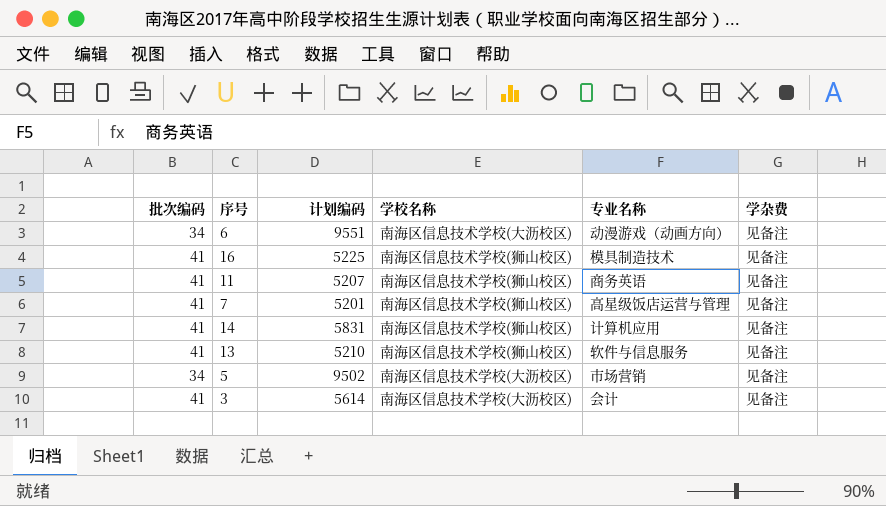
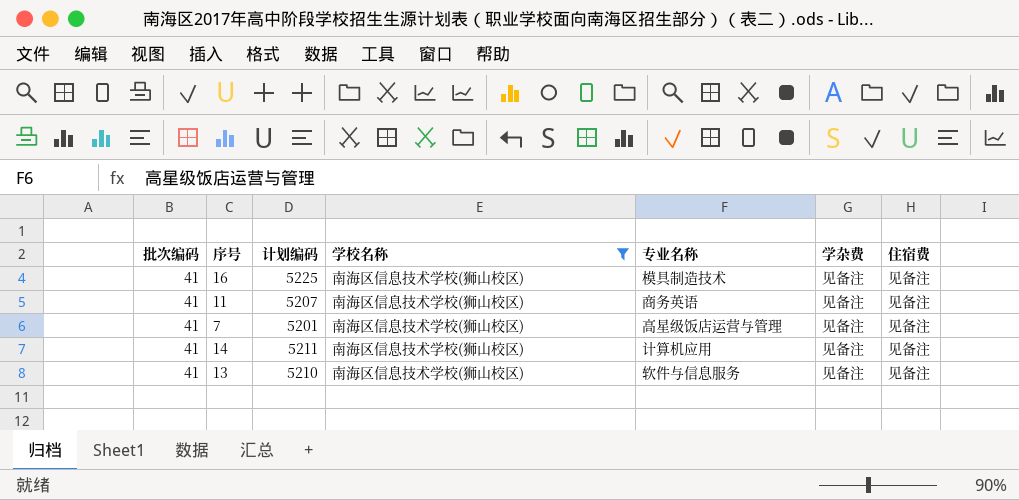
filter: none -> 学校名称 = 南海区信息技术学校(狮山校区)
column 住宿费 | position: none -> 7
14 | 计划编码: 5831 -> 5211

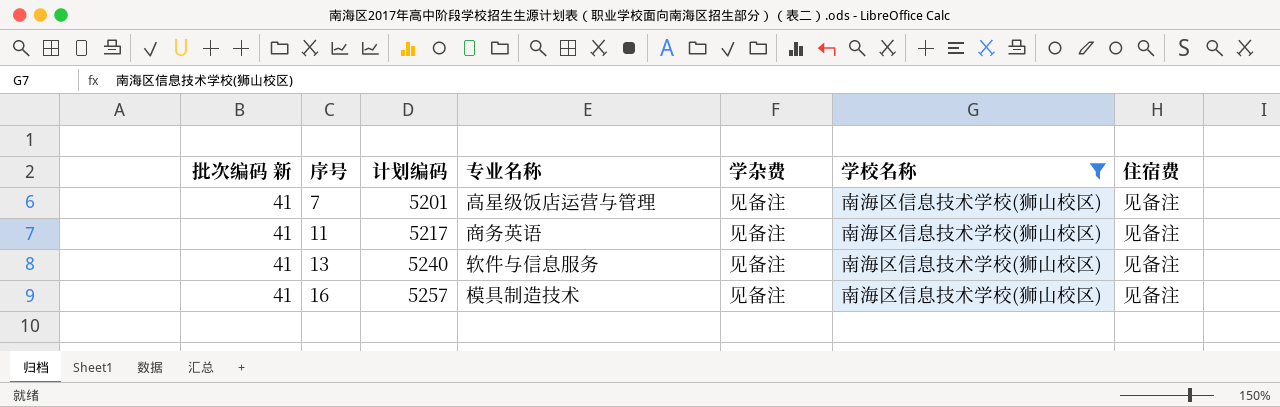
row order: none -> 序号 ascending
column name: 批次编码 -> 批次编码 新
column 学校名称 | position: 4 -> 6
row 14: 41 | 5211 | 南海区信息技术学校(狮山校区) | 计算机应用 | 见备注 | 见备注 -> none
11 | 计划编码: 5207 -> 5217
13 | 计划编码: 5210 -> 5240
16 | 计划编码: 5225 -> 5257

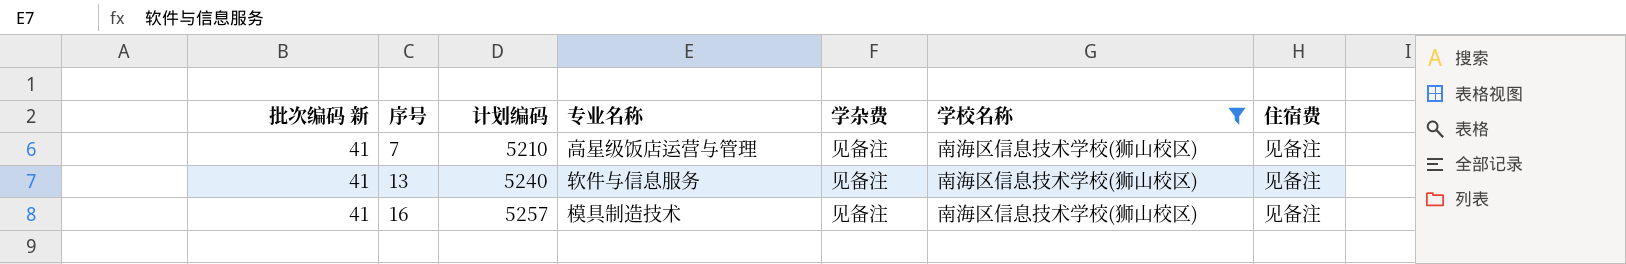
row 11: 41 | 5217 | 商务英语 | 见备注 | 南海区信息技术学校(狮山校区) | 见备注 -> none
7 | 计划编码: 5201 -> 5210

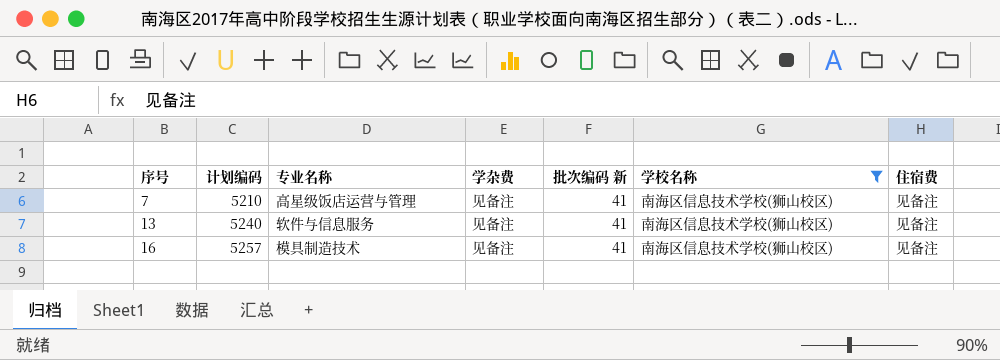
column 批次编码 新 | position: 1 -> 5

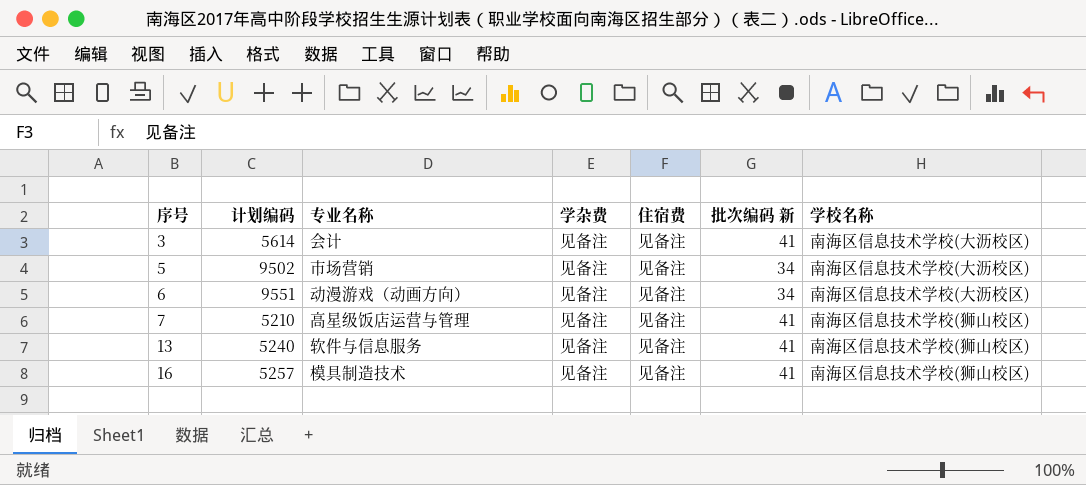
filter: 学校名称 = 南海区信息技术学校(狮山校区) -> none
column 住宿费 | position: 7 -> 5

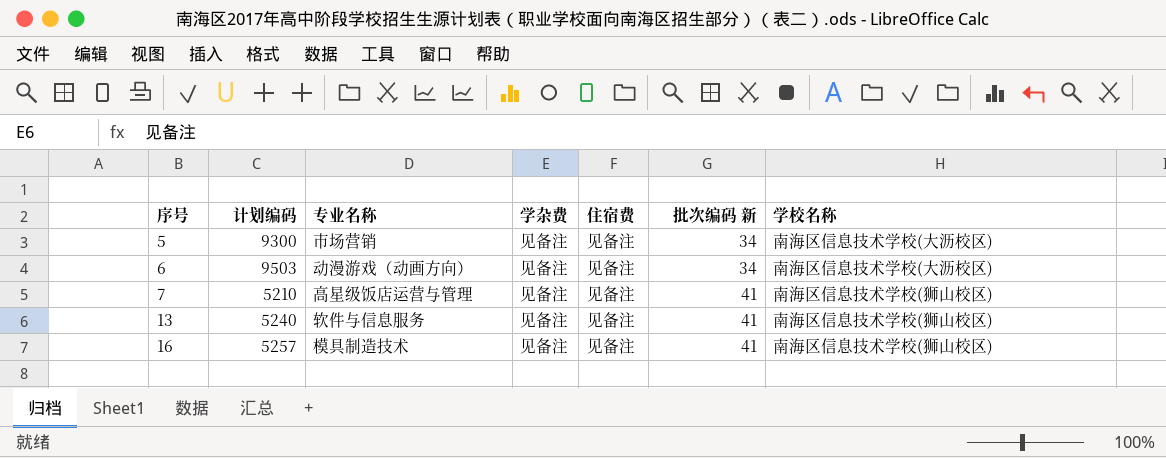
row 3: 5614 | 会计 | 见备注 | 见备注 | 41 | 南海区信息技术学校(大沥校区) -> none
5 | 计划编码: 9502 -> 9300
6 | 计划编码: 9551 -> 9503

